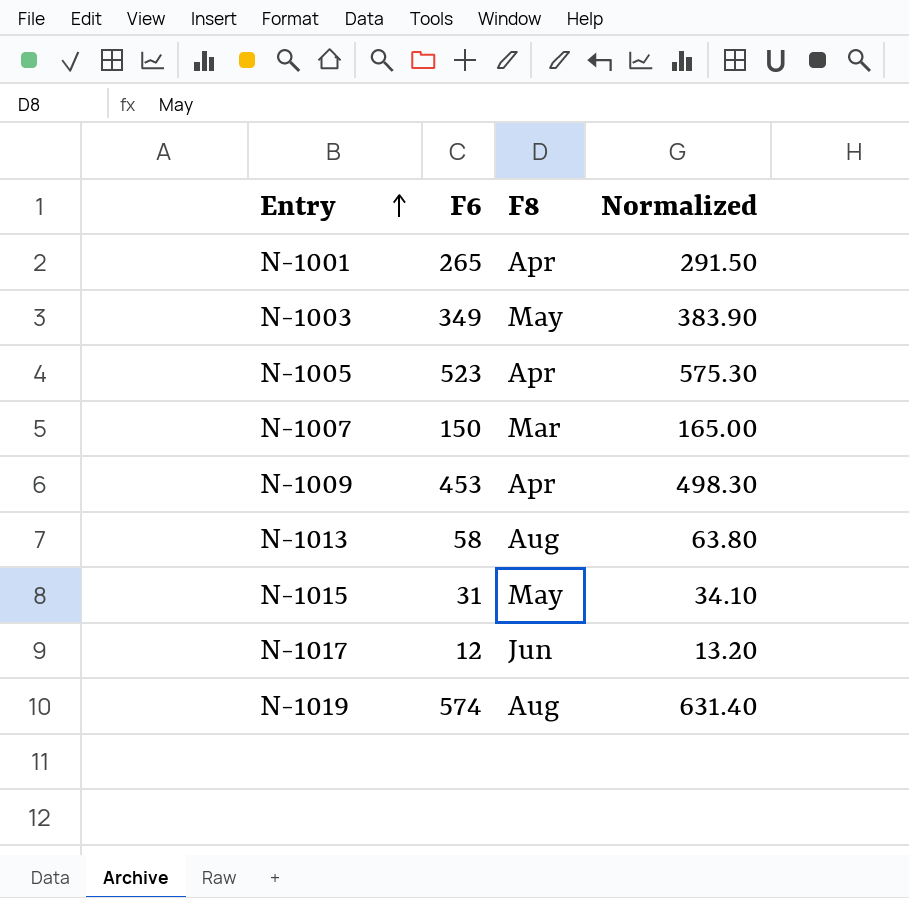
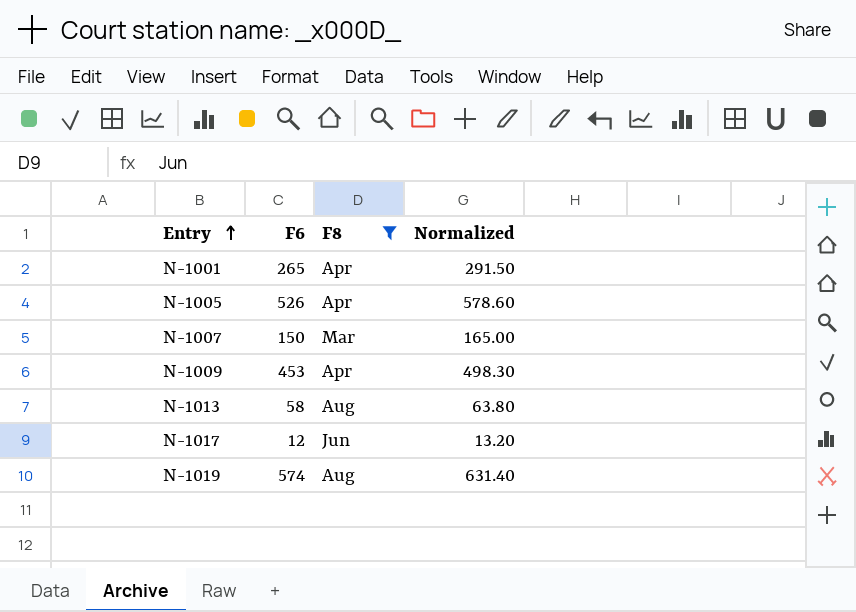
filter: none -> F8 != May
N-1005 | F6: 523 -> 526
N-1005 | Normalized: 575.30 -> 578.60

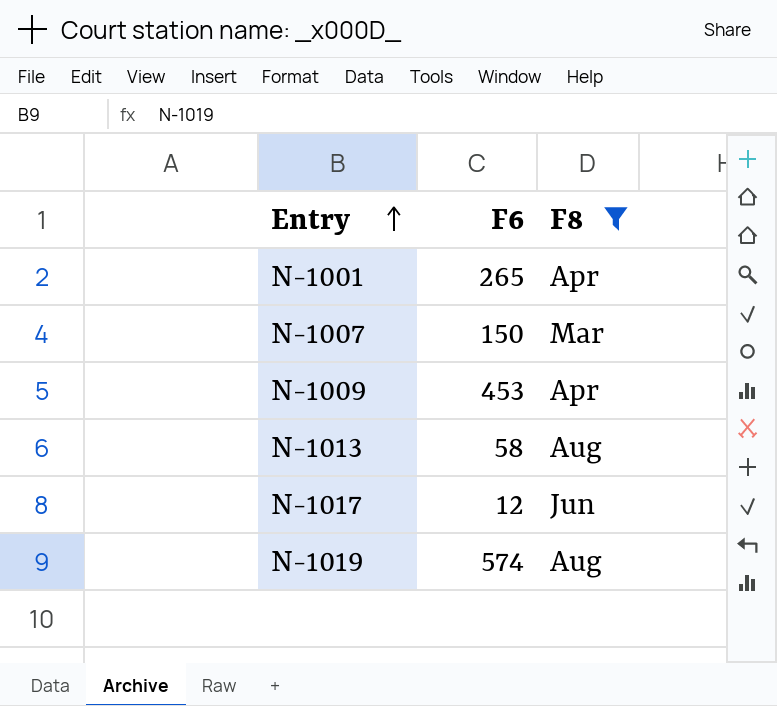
column Normalized | formula: [F6] * 1.1 -> none
row N-1005: 526 | Apr | 578.60 -> none

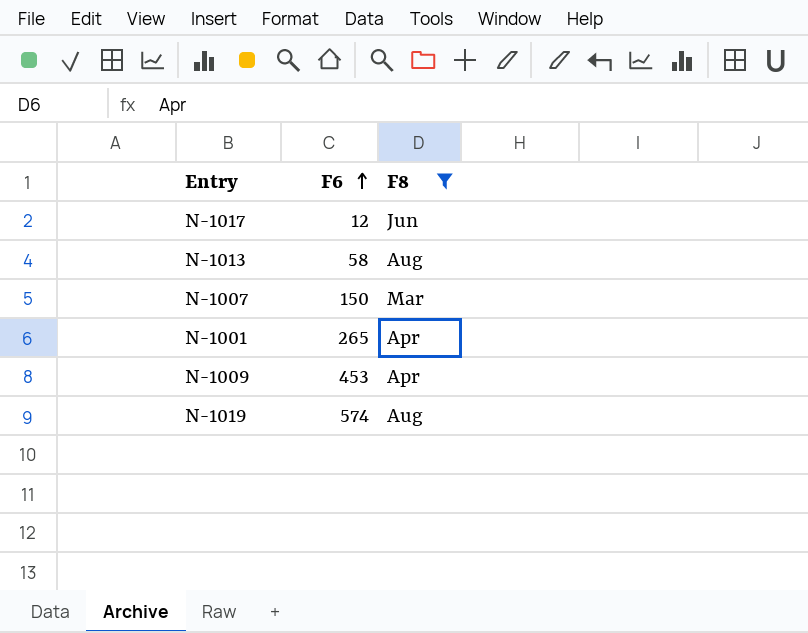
row order: Entry ascending -> F6 ascending

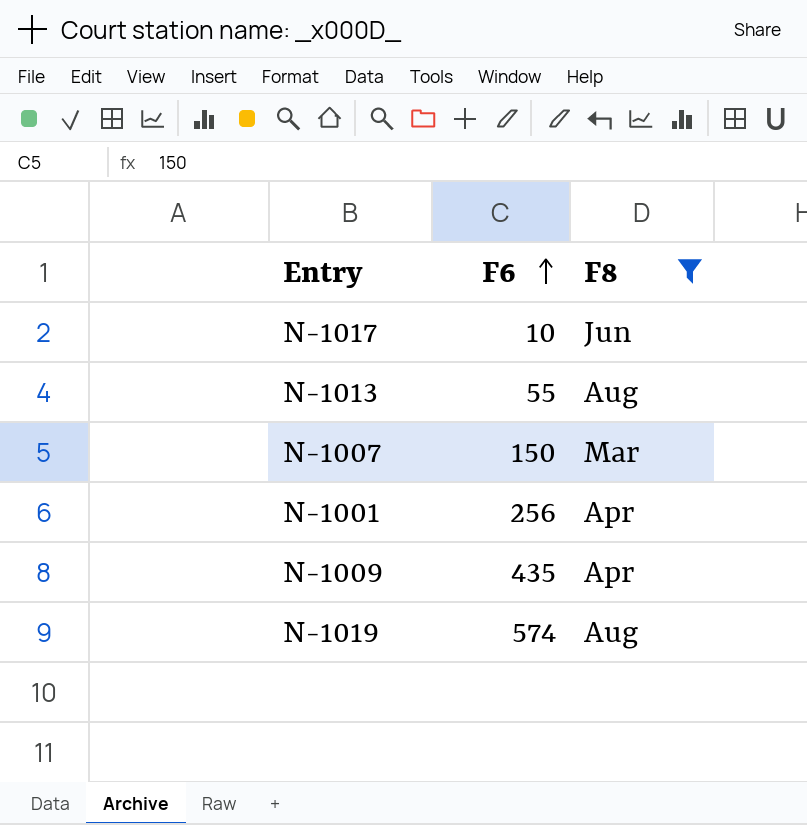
N-1017 | F6: 12 -> 10
N-1013 | F6: 58 -> 55
N-1001 | F6: 265 -> 256
N-1009 | F6: 453 -> 435

